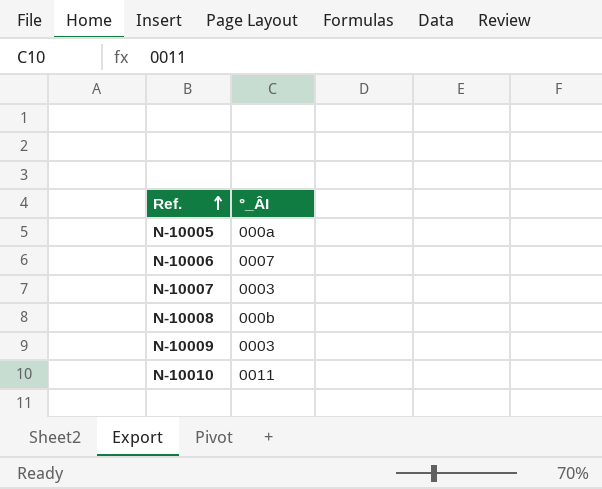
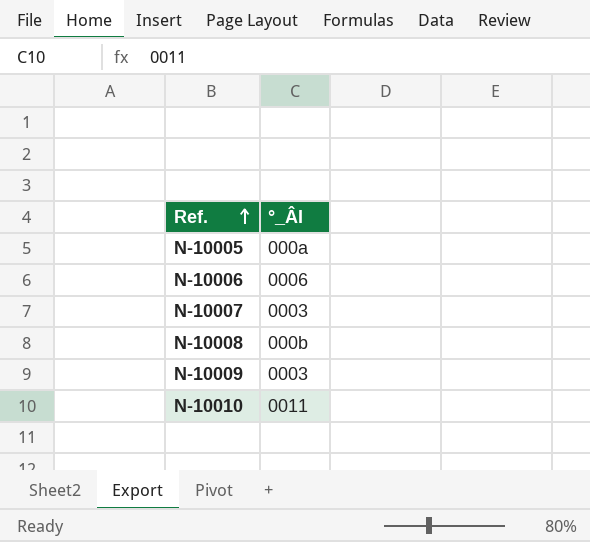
N-10006 | °_ÂI: 0007 -> 0006

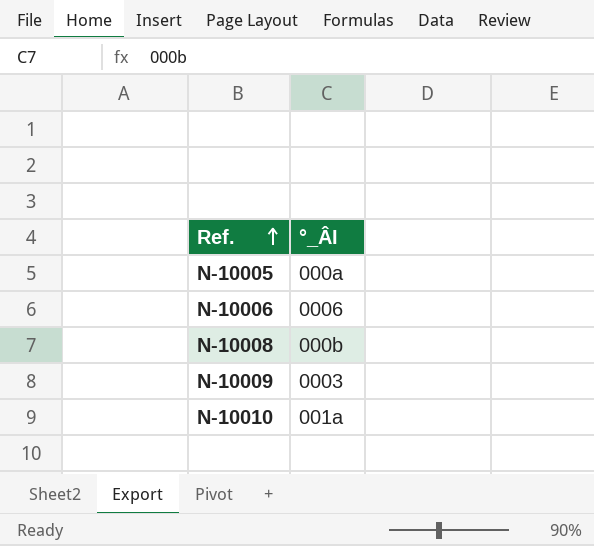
row N-10007: 0003 -> none
N-10010 | °_ÂI: 0011 -> 001a

